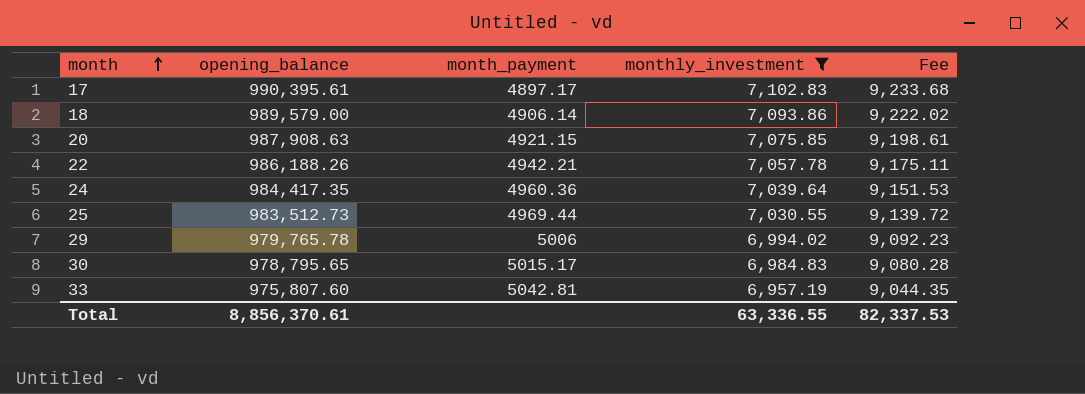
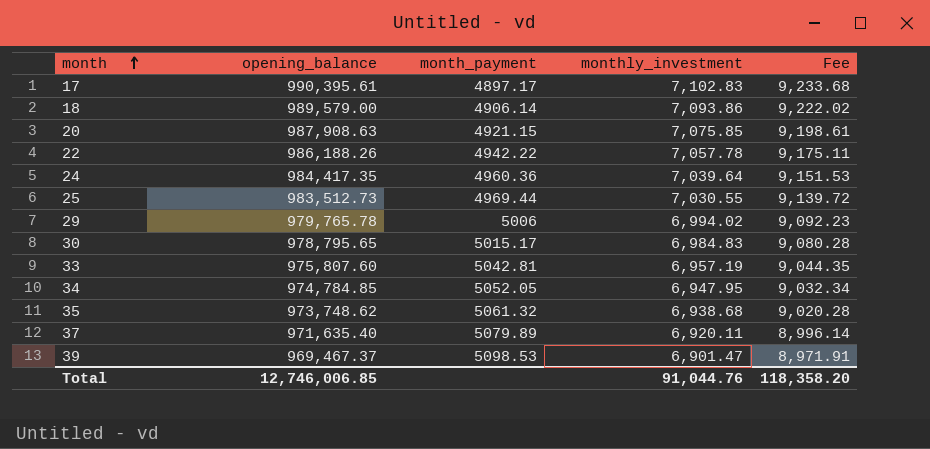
filter: monthly_investment >= 6,957.19 -> none
22 | month_payment: 4942.21 -> 4942.22
Total | opening_balance: 8,856,370.61 -> 12,746,006.85
Total | monthly_investment: 63,336.55 -> 91,044.76
Total | Fee: 82,337.53 -> 118,358.20

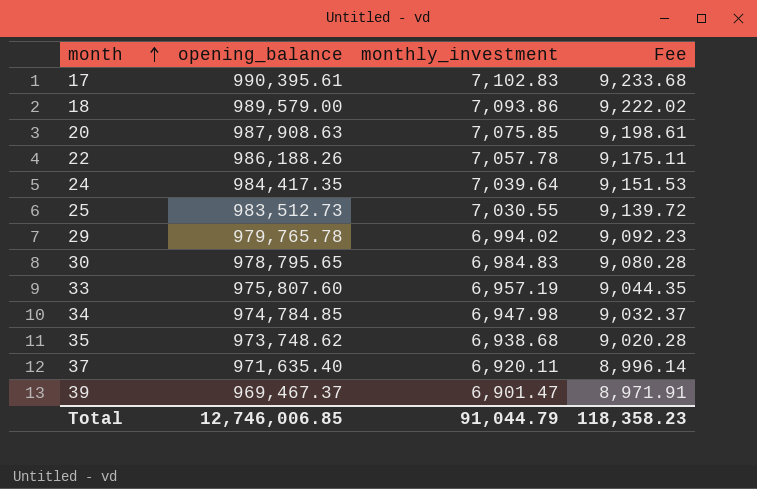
column month_payment | position: 3 -> none
34 | monthly_investment: 6,947.95 -> 6,947.98
34 | Fee: 9,032.34 -> 9,032.37
Total | monthly_investment: 91,044.76 -> 91,044.79
Total | Fee: 118,358.20 -> 118,358.23

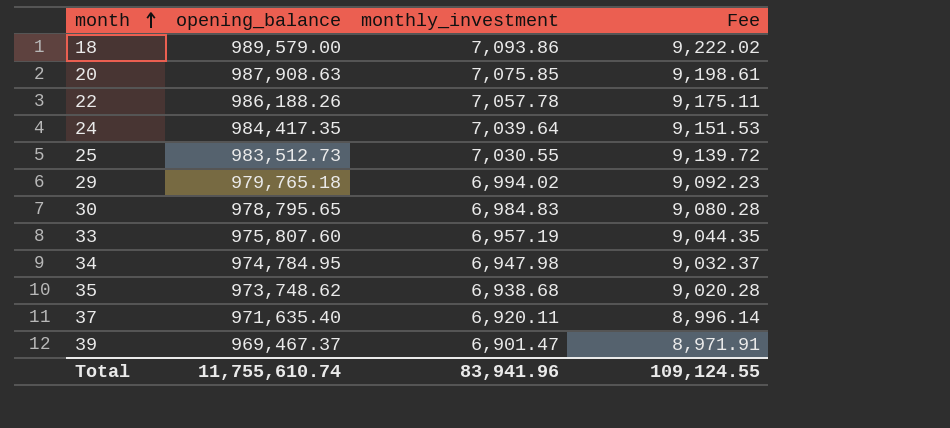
row 17: 990,395.61 | 7,102.83 | 9,233.68 -> none
29 | opening_balance: 979,765.78 -> 979,765.18
34 | opening_balance: 974,784.85 -> 974,784.95
Total | opening_balance: 12,746,006.85 -> 11,755,610.74
Total | monthly_investment: 91,044.79 -> 83,941.96
Total | Fee: 118,358.23 -> 109,124.55

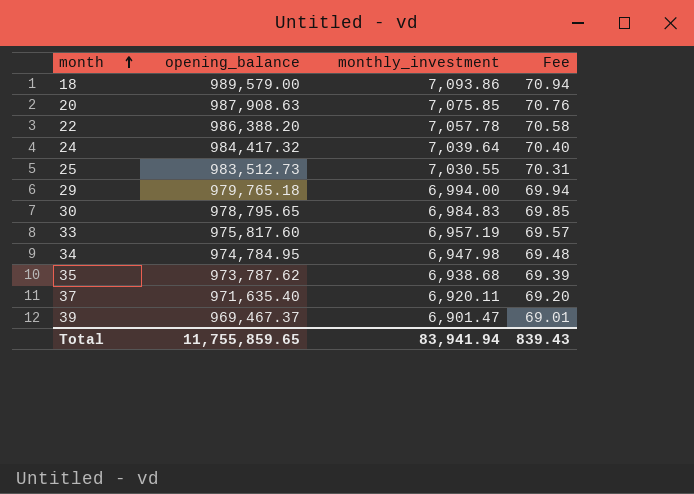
column Fee | formula: [monthly_investment] * 1.3 -> [monthly_investment] * 0.01
22 | opening_balance: 986,188.26 -> 986,388.20
24 | opening_balance: 984,417.35 -> 984,417.32
29 | monthly_investment: 6,994.02 -> 6,994.00
33 | opening_balance: 975,807.60 -> 975,817.60
35 | opening_balance: 973,748.62 -> 973,787.62
Total | opening_balance: 11,755,610.74 -> 11,755,859.65
Total | monthly_investment: 83,941.96 -> 83,941.94
Total | Fee: 109,124.55 -> 839.43

